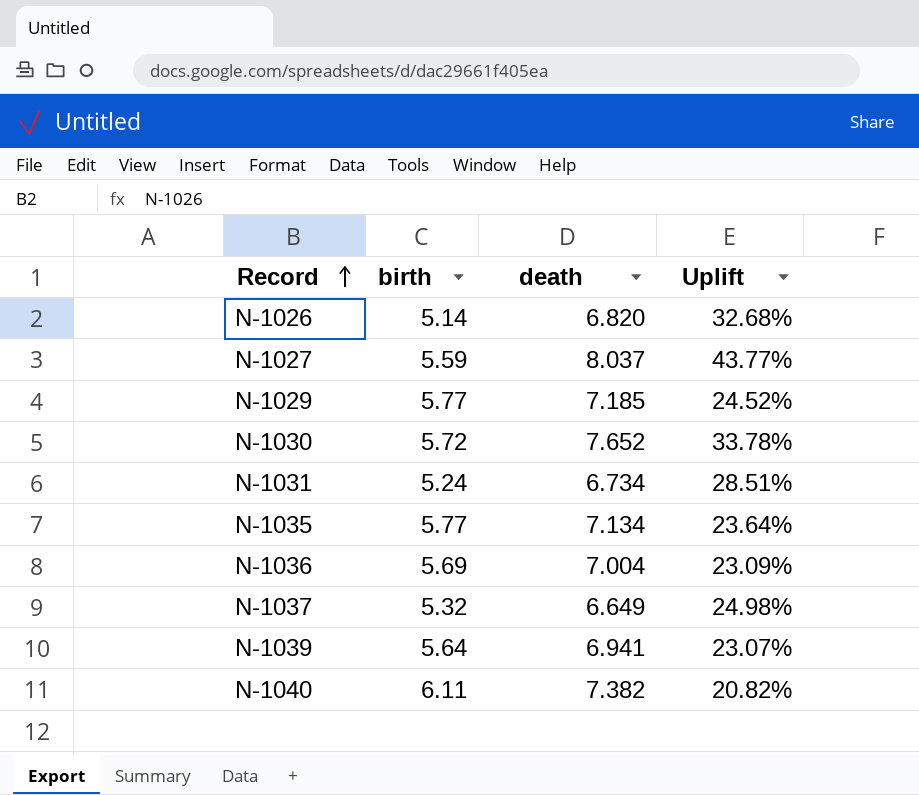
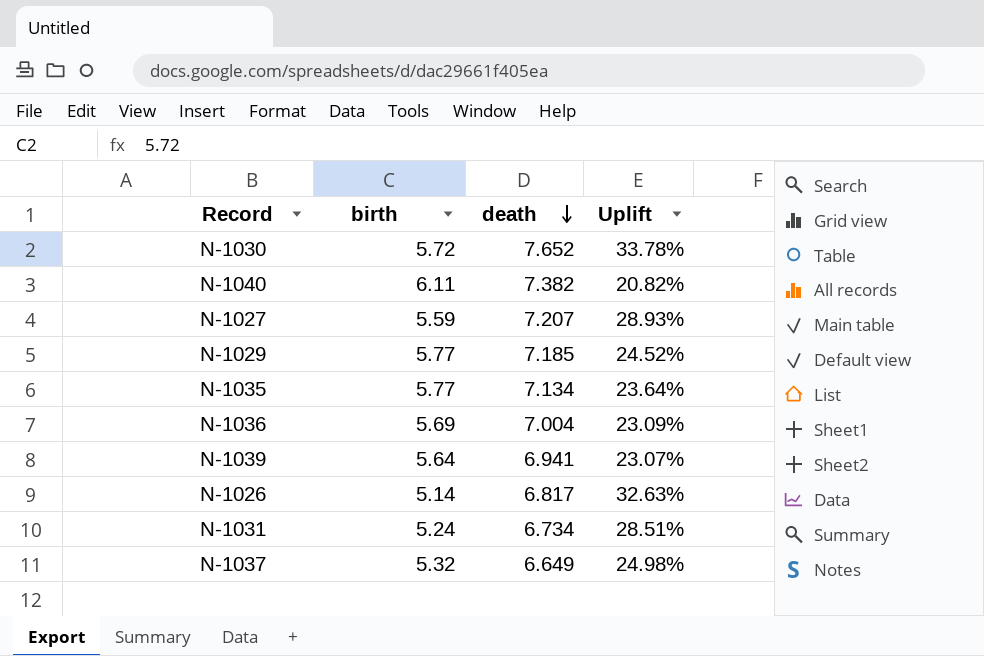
row order: Record ascending -> death descending
N-1027 | death: 8.037 -> 7.207
N-1027 | Uplift: 43.77% -> 28.93%
N-1026 | death: 6.820 -> 6.817
N-1026 | Uplift: 32.68% -> 32.63%

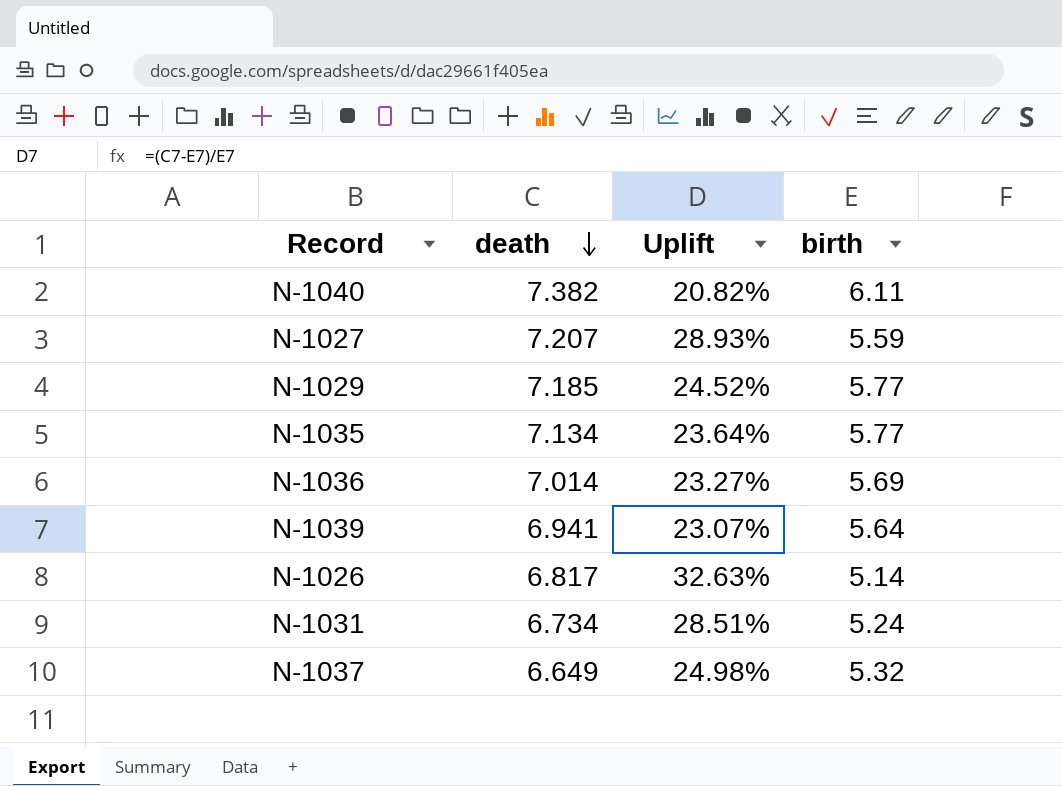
column birth | position: 2 -> 4
row N-1030: 5.72 | 7.652 | 33.78% -> none
N-1036 | death: 7.004 -> 7.014
N-1036 | Uplift: 23.09% -> 23.27%

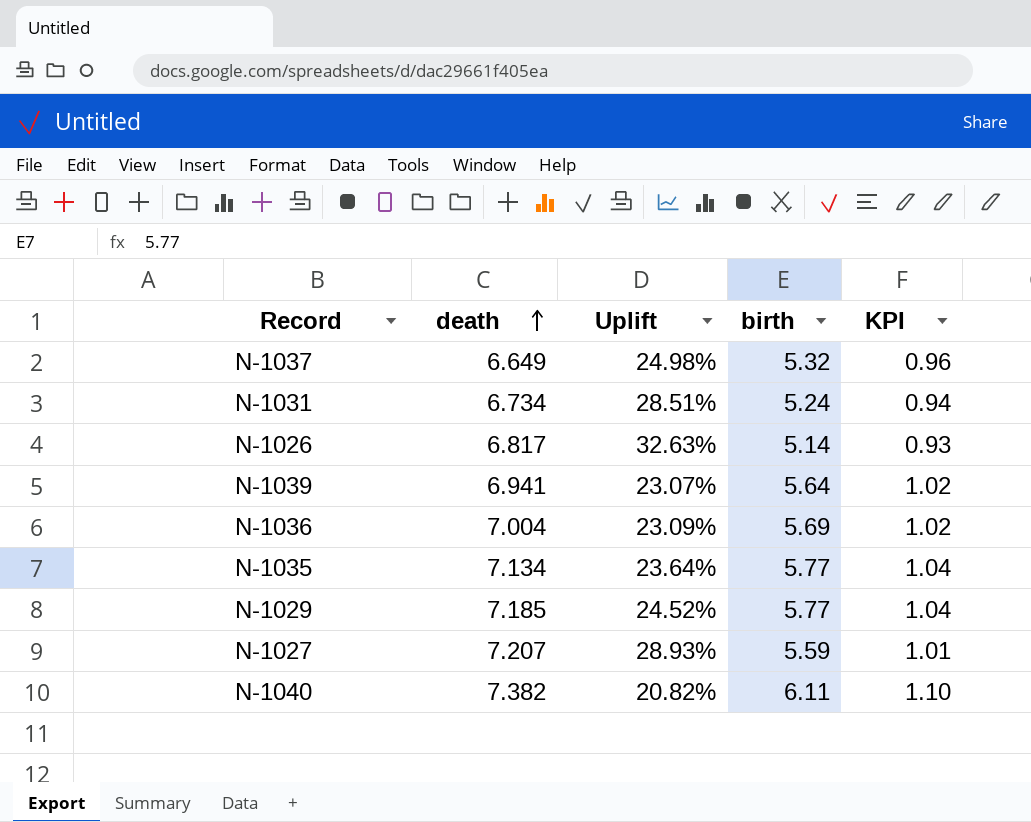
row order: death descending -> death ascending
column KPI | formula: none -> [birth] * 0.18
N-1036 | death: 7.014 -> 7.004
N-1036 | Uplift: 23.27% -> 23.09%

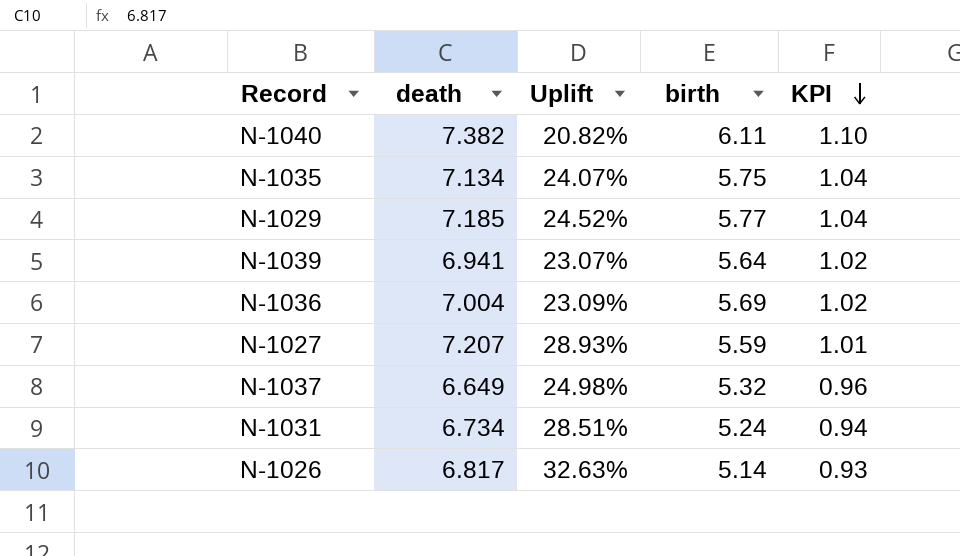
row order: death ascending -> KPI descending
N-1035 | Uplift: 23.64% -> 24.07%
N-1035 | birth: 5.77 -> 5.75

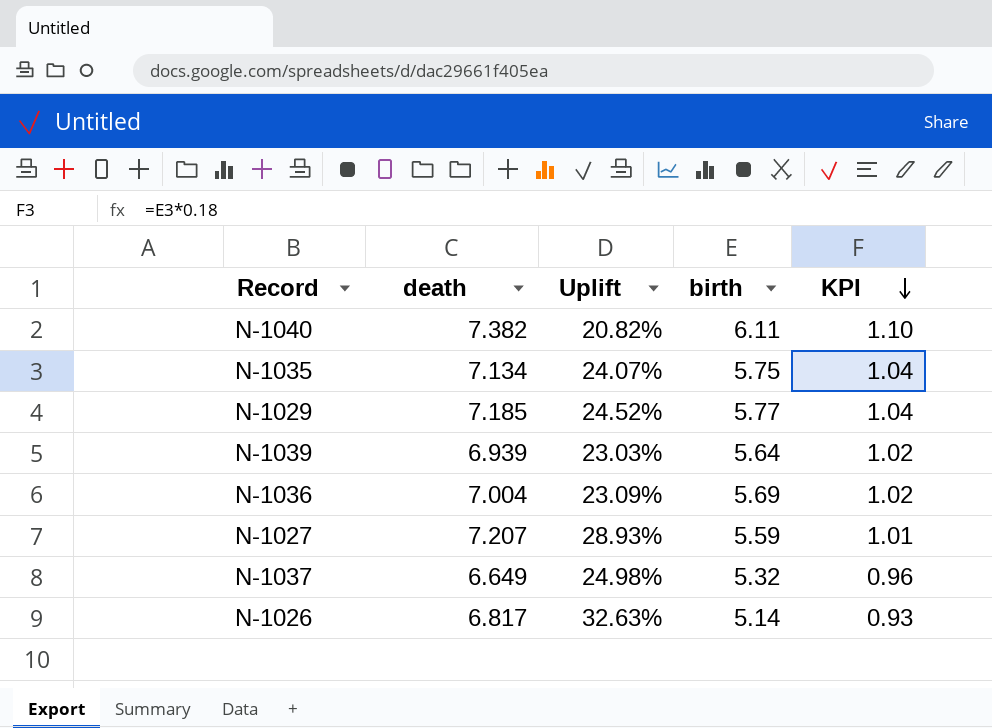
row N-1031: 6.734 | 28.51% | 5.24 | 0.94 -> none
N-1039 | death: 6.941 -> 6.939
N-1039 | Uplift: 23.07% -> 23.03%

